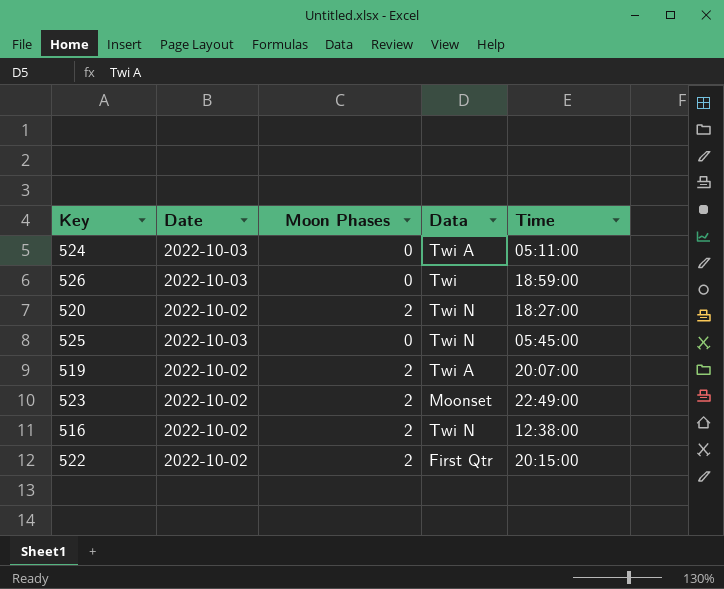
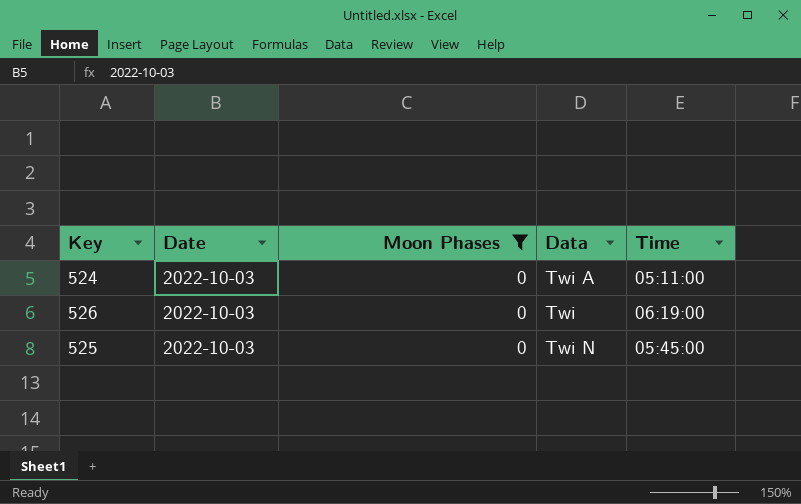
filter: none -> Moon Phases = 0
526 | Time: 18:59:00 -> 06:19:00

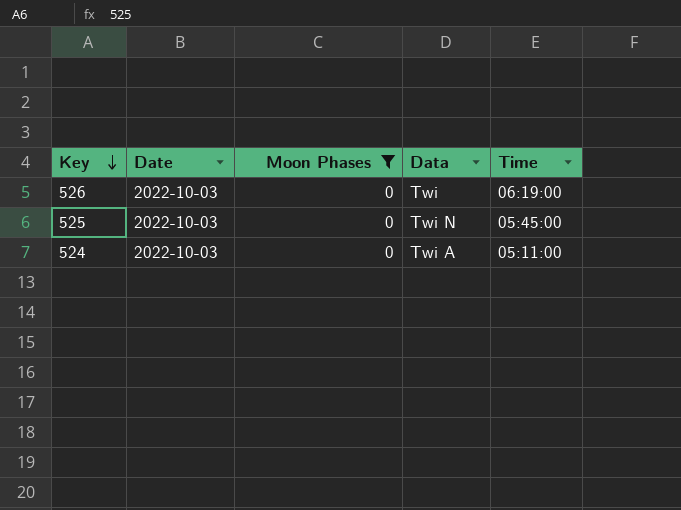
row order: none -> Key descending

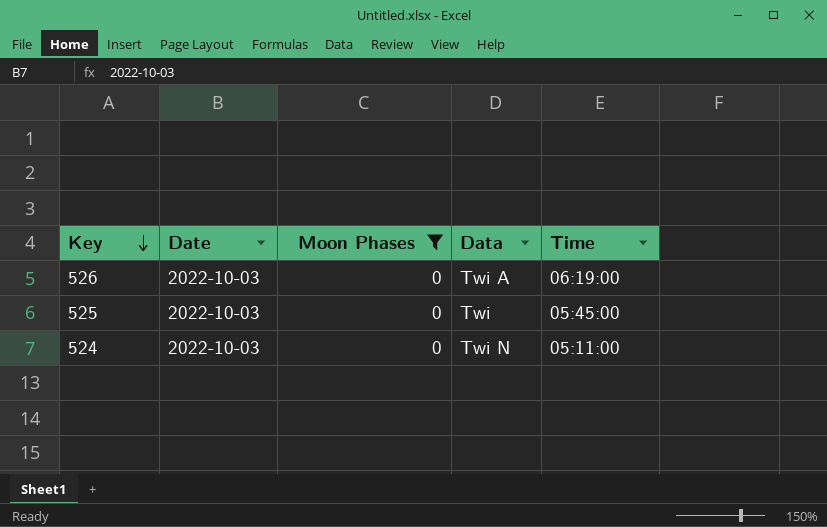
526 | Data: Twi -> Twi A
525 | Data: Twi N -> Twi
524 | Data: Twi A -> Twi N

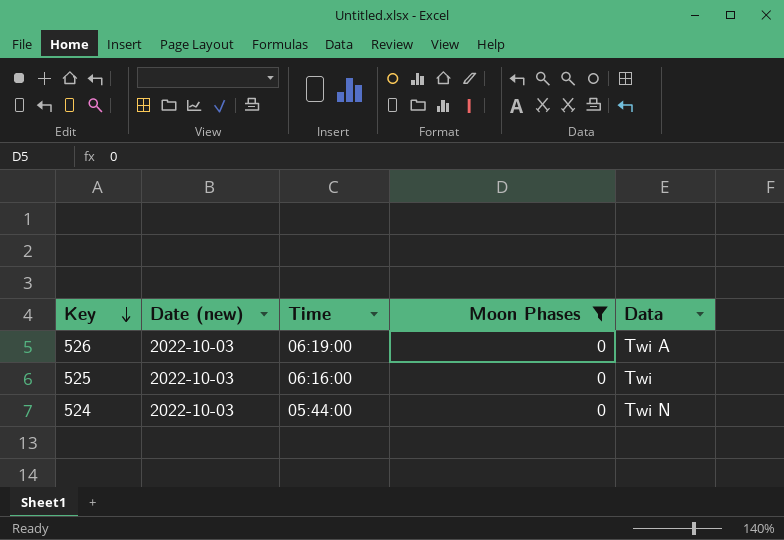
column name: Date -> Date (new)
column Time | position: 5 -> 3
525 | Time: 05:45:00 -> 06:16:00
524 | Time: 05:11:00 -> 05:44:00

